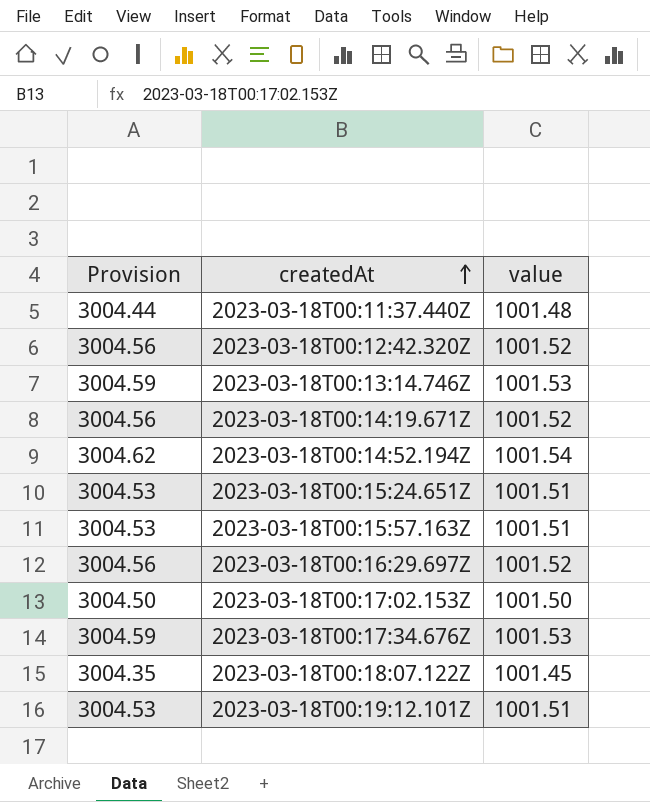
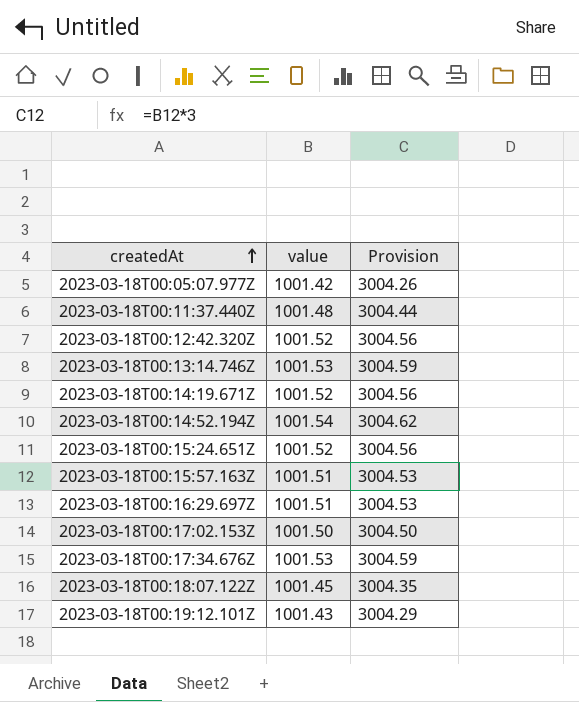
column Provision | position: 1 -> 3
row 2023-03-18T00:05:07.977Z: none -> 1001.42 | 3004.26
2023-03-18T00:15:24.651Z | value: 1001.51 -> 1001.52
2023-03-18T00:15:24.651Z | Provision: 3004.53 -> 3004.56
2023-03-18T00:16:29.697Z | value: 1001.52 -> 1001.51
2023-03-18T00:16:29.697Z | Provision: 3004.56 -> 3004.53
2023-03-18T00:19:12.101Z | value: 1001.51 -> 1001.43
2023-03-18T00:19:12.101Z | Provision: 3004.53 -> 3004.29

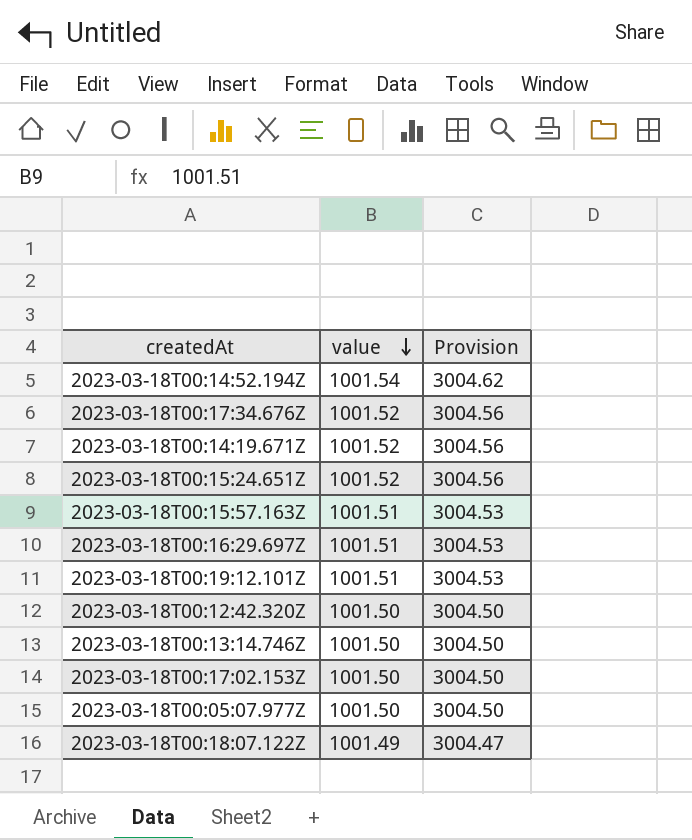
row order: createdAt ascending -> value descending
row 2023-03-18T00:11:37.440Z: 1001.48 | 3004.44 -> none
2023-03-18T00:17:34.676Z | value: 1001.53 -> 1001.52
2023-03-18T00:17:34.676Z | Provision: 3004.59 -> 3004.56
2023-03-18T00:19:12.101Z | value: 1001.43 -> 1001.51
2023-03-18T00:19:12.101Z | Provision: 3004.29 -> 3004.53
2023-03-18T00:12:42.320Z | value: 1001.52 -> 1001.50
2023-03-18T00:12:42.320Z | Provision: 3004.56 -> 3004.50
2023-03-18T00:13:14.746Z | value: 1001.53 -> 1001.50
2023-03-18T00:13:14.746Z | Provision: 3004.59 -> 3004.50
2023-03-18T00:05:07.977Z | value: 1001.42 -> 1001.50
2023-03-18T00:05:07.977Z | Provision: 3004.26 -> 3004.50
2023-03-18T00:18:07.122Z | value: 1001.45 -> 1001.49
2023-03-18T00:18:07.122Z | Provision: 3004.35 -> 3004.47

